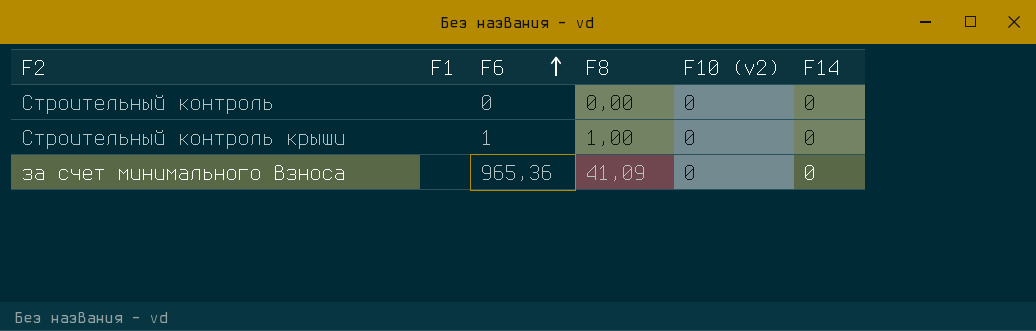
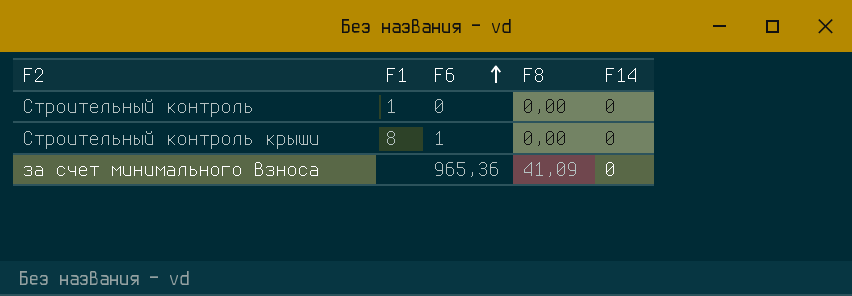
column F10 (v2) | position: 5 -> none
Строительный контроль | F1: none -> 1
Строительный контроль крыши | F1: none -> 8
Строительный контроль крыши | F8: 1,00 -> 0,00

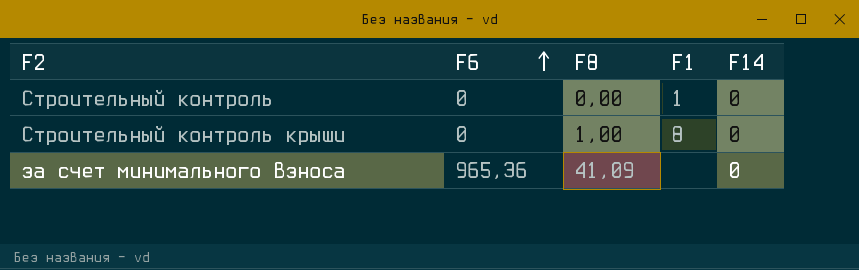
column F1 | position: 2 -> 4
Строительный контроль крыши | F6: 1 -> 0
Строительный контроль крыши | F8: 0,00 -> 1,00

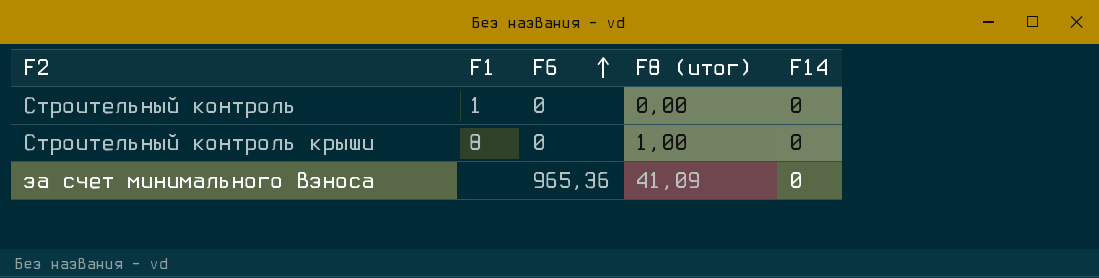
column F1 | position: 4 -> 2
column name: F8 -> F8 (итог)

